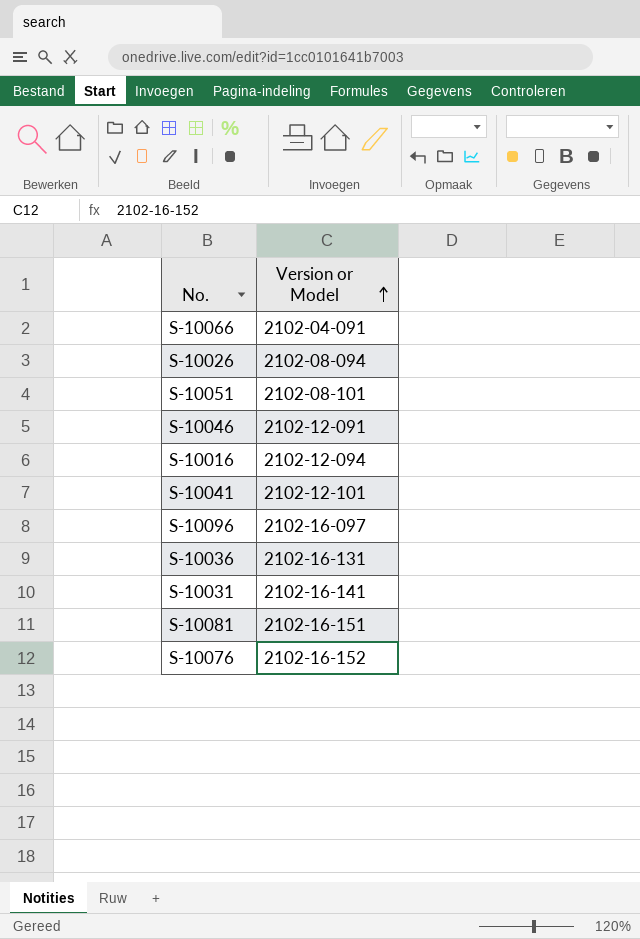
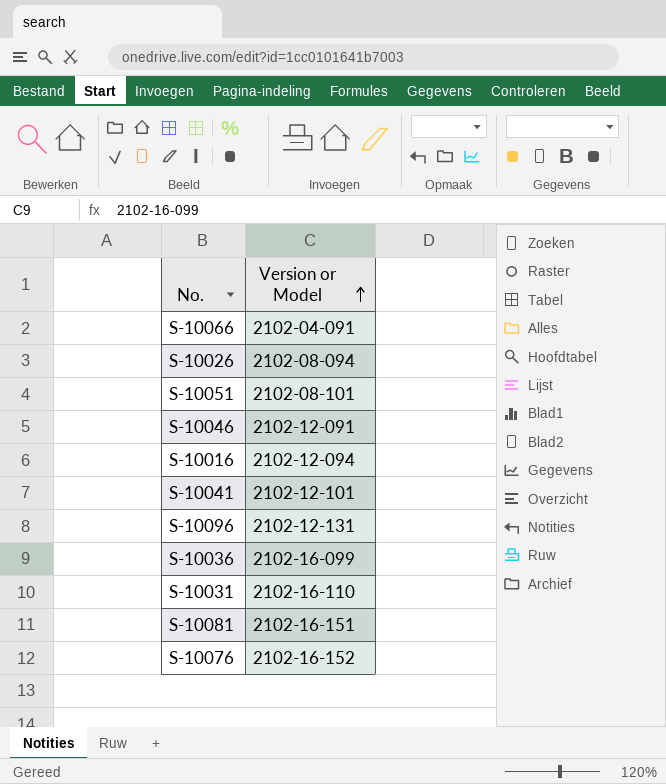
S-10096 | Version or Model: 2102-16-097 -> 2102-12-131
S-10036 | Version or Model: 2102-16-131 -> 2102-16-099
S-10031 | Version or Model: 2102-16-141 -> 2102-16-110

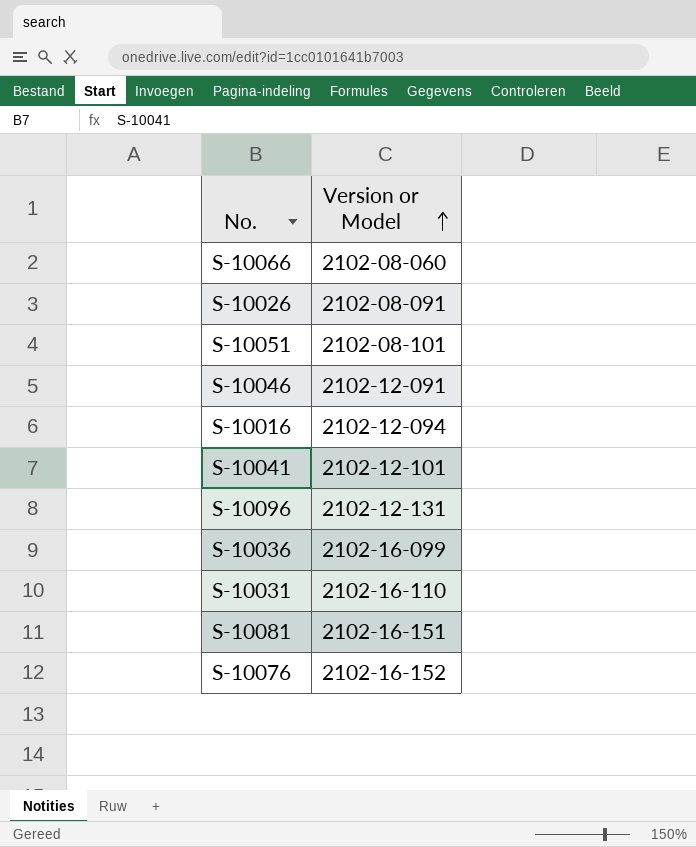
S-10066 | Version or Model: 2102-04-091 -> 2102-08-060
S-10026 | Version or Model: 2102-08-094 -> 2102-08-091

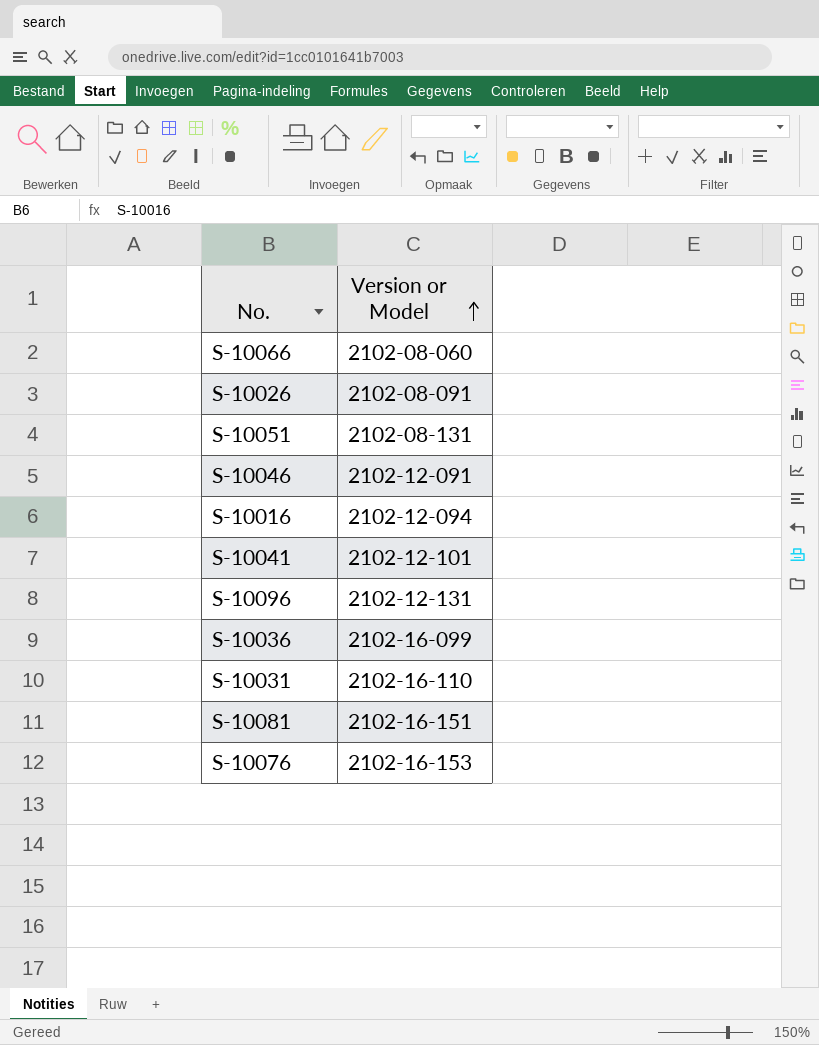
S-10051 | Version or Model: 2102-08-101 -> 2102-08-131
S-10076 | Version or Model: 2102-16-152 -> 2102-16-153

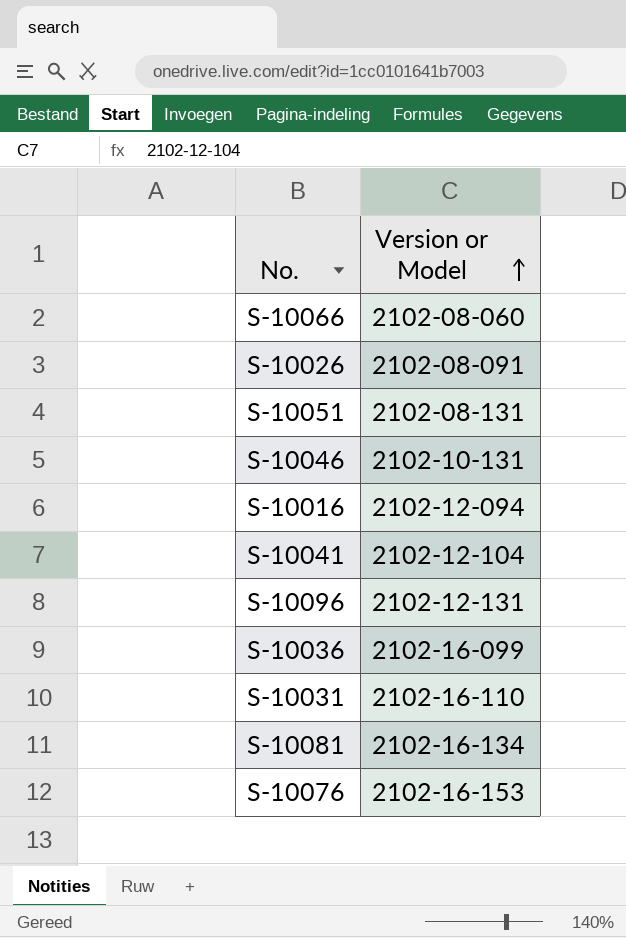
S-10046 | Version or Model: 2102-12-091 -> 2102-10-131
S-10041 | Version or Model: 2102-12-101 -> 2102-12-104
S-10081 | Version or Model: 2102-16-151 -> 2102-16-134

